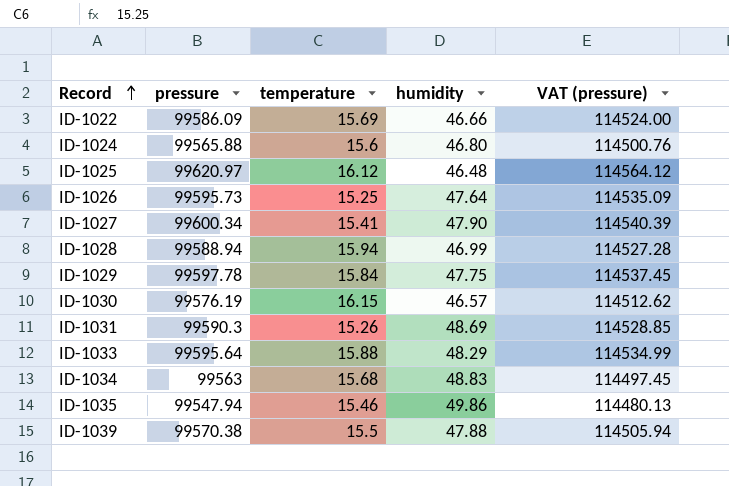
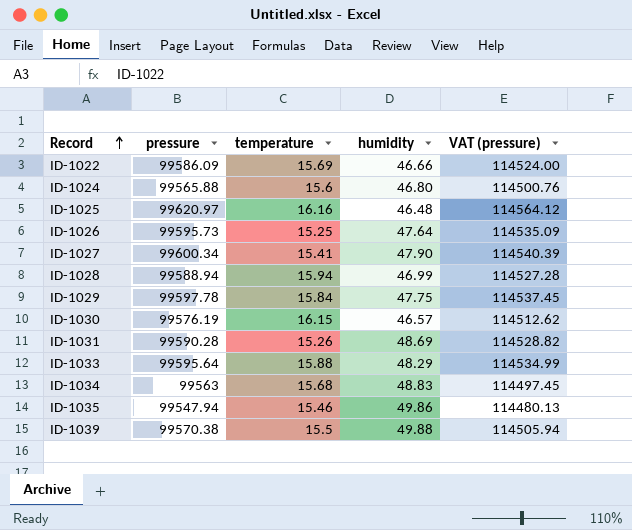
ID-1025 | temperature: 16.12 -> 16.16
ID-1031 | pressure: 99590.3 -> 99590.28
ID-1031 | VAT (pressure): 114528.85 -> 114528.82
ID-1039 | humidity: 47.88 -> 49.88

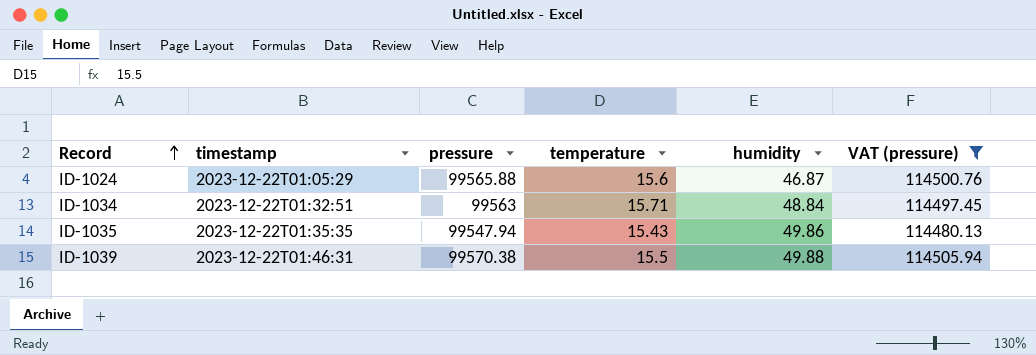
filter: none -> VAT (pressure) <= 114505.94
column timestamp | position: none -> 2
ID-1024 | humidity: 46.80 -> 46.87
ID-1034 | temperature: 15.68 -> 15.71
ID-1034 | humidity: 48.83 -> 48.84
ID-1035 | temperature: 15.46 -> 15.43

